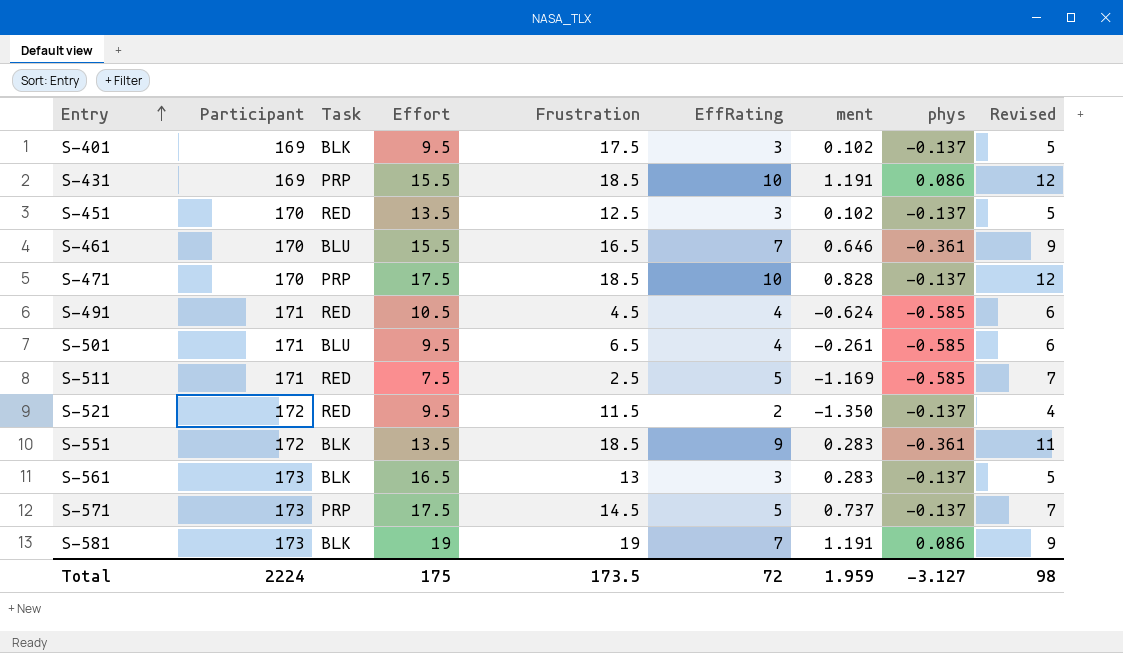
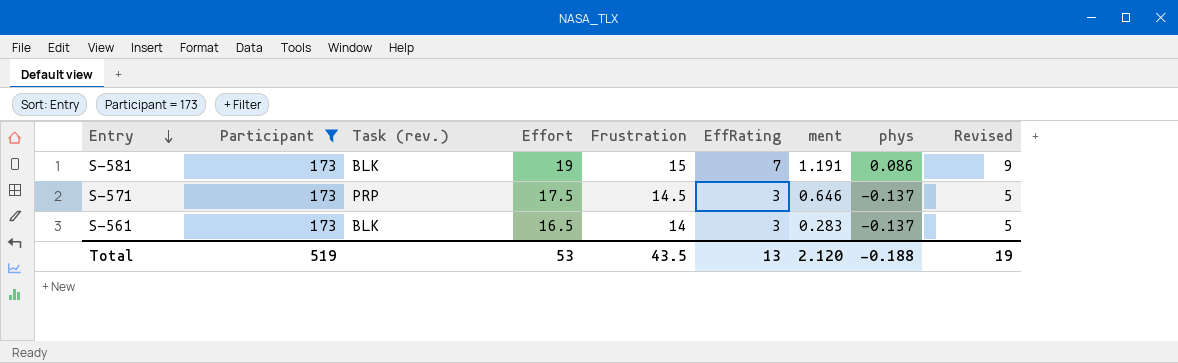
filter: none -> Participant = 173
row order: Entry ascending -> Entry descending
column name: Task -> Task (rev.)
S-581 | Frustration: 19 -> 15
S-571 | EffRating: 5 -> 3
S-571 | ment: 0.737 -> 0.646
S-571 | Revised: 7 -> 5
S-561 | Frustration: 13 -> 14
Total | Participant: 2224 -> 519
Total | Effort: 175 -> 53
Total | Frustration: 173.5 -> 43.5
Total | EffRating: 72 -> 13
Total | ment: 1.959 -> 2.120
Total | phys: -3.127 -> -0.188
Total | Revised: 98 -> 19

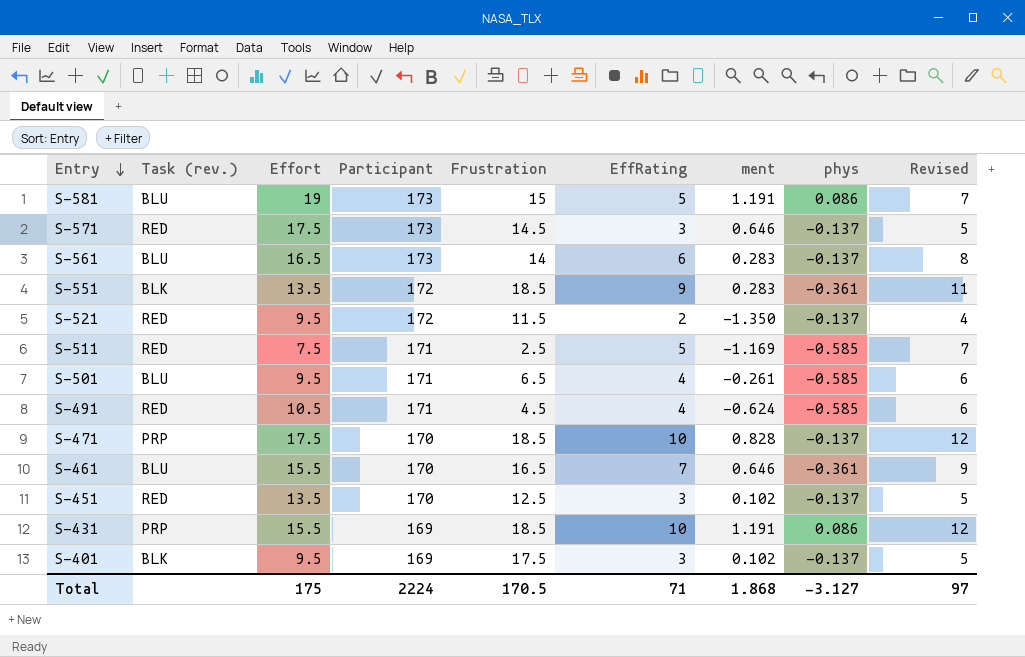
filter: Participant = 173 -> none
column Participant | position: 2 -> 4
S-581 | Task (rev.): BLK -> BLU
S-581 | EffRating: 7 -> 5
S-581 | Revised: 9 -> 7
S-571 | Task (rev.): PRP -> RED
S-561 | Task (rev.): BLK -> BLU
S-561 | EffRating: 3 -> 6
S-561 | Revised: 5 -> 8
Total | Effort: 53 -> 175
Total | Participant: 519 -> 2224
Total | Frustration: 43.5 -> 170.5
Total | EffRating: 13 -> 71
Total | ment: 2.120 -> 1.868
Total | phys: -0.188 -> -3.127
Total | Revised: 19 -> 97

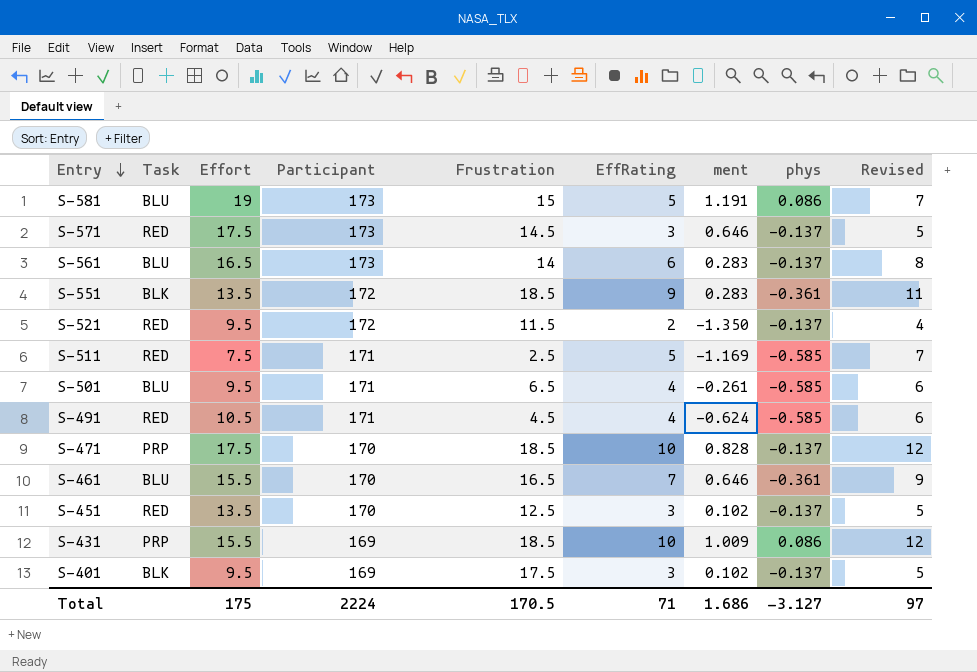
column name: Task (rev.) -> Task
S-431 | ment: 1.191 -> 1.009
Total | ment: 1.868 -> 1.686

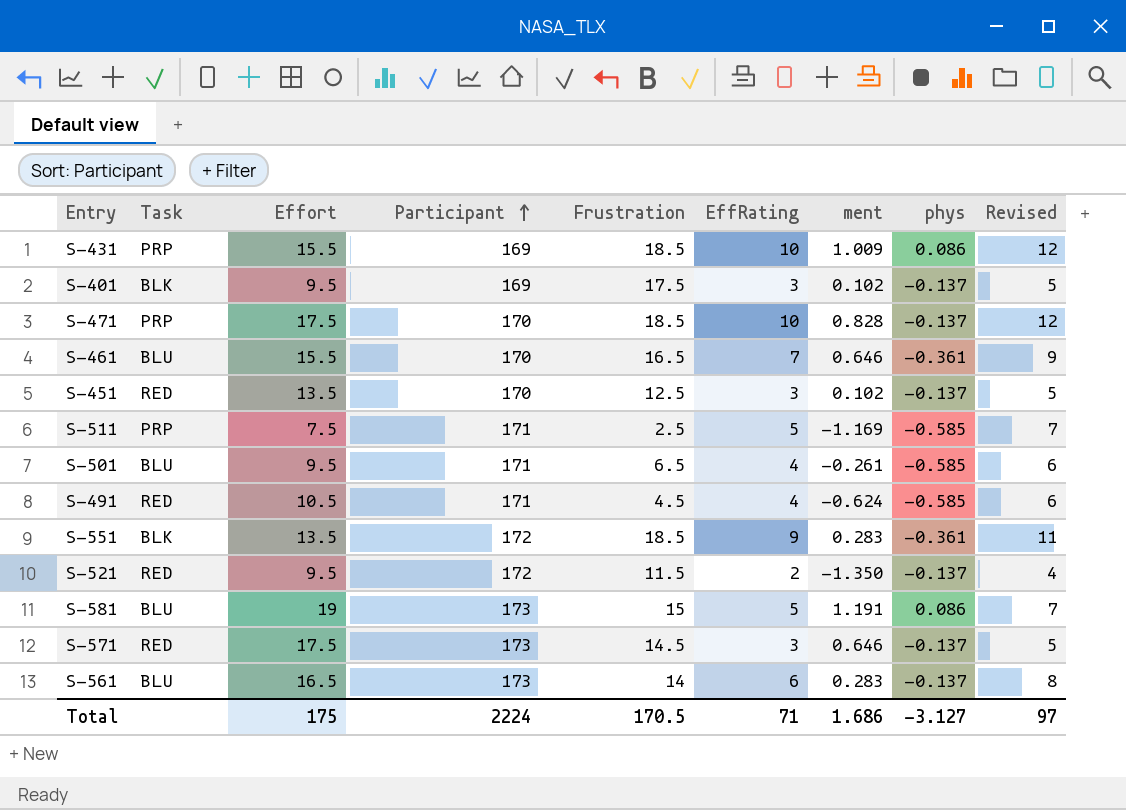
row order: Entry descending -> Participant ascending
S-511 | Task: RED -> PRP

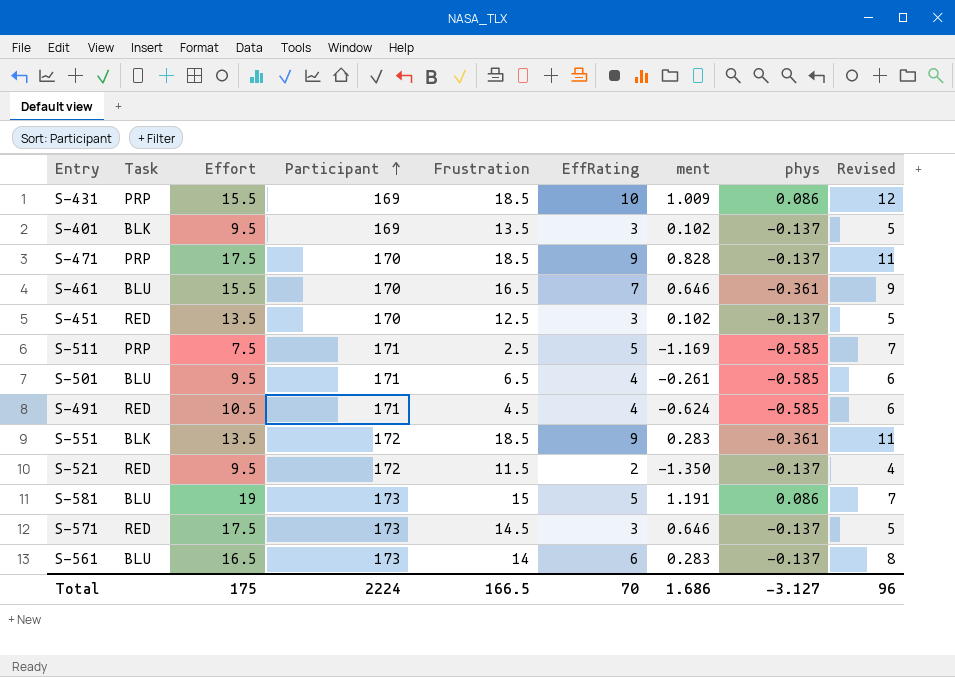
S-401 | Frustration: 17.5 -> 13.5
S-471 | EffRating: 10 -> 9
S-471 | Revised: 12 -> 11
Total | Frustration: 170.5 -> 166.5
Total | EffRating: 71 -> 70
Total | Revised: 97 -> 96

